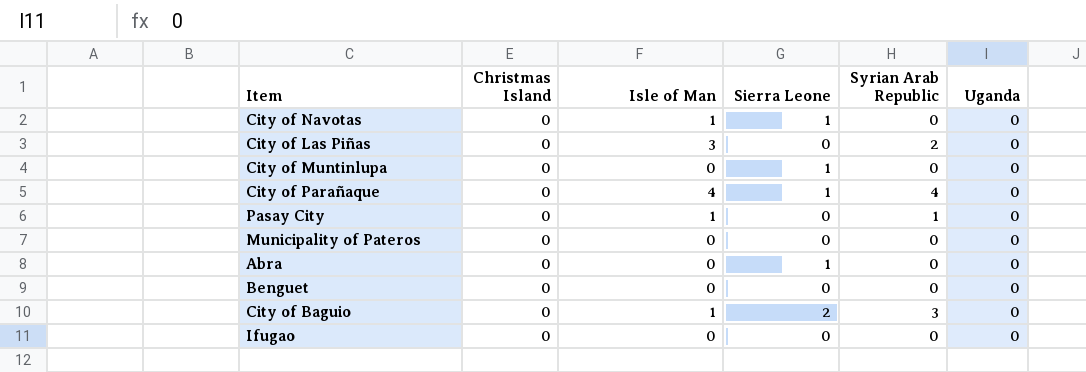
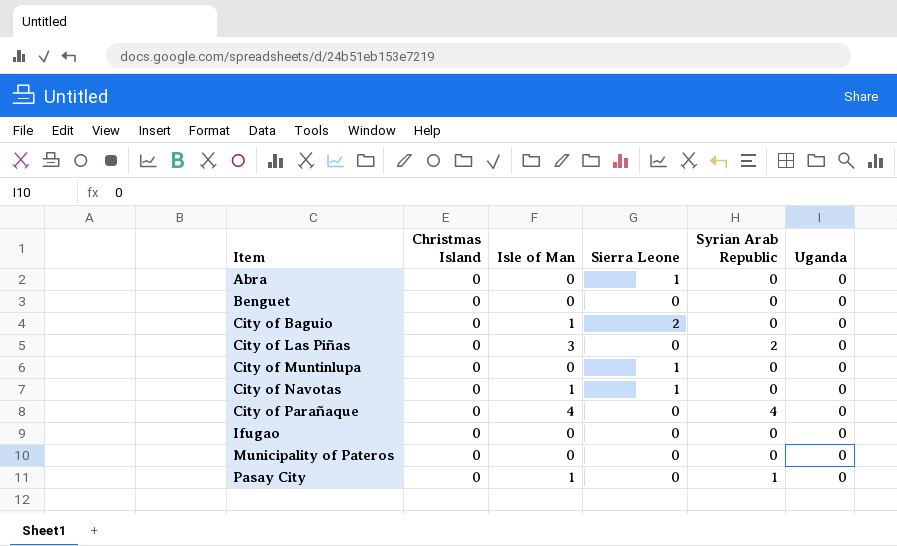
row order: none -> Item ascending
City of Baguio | Syrian Arab Republic: 3 -> 0
City of Parañaque | Sierra Leone: 1 -> 0

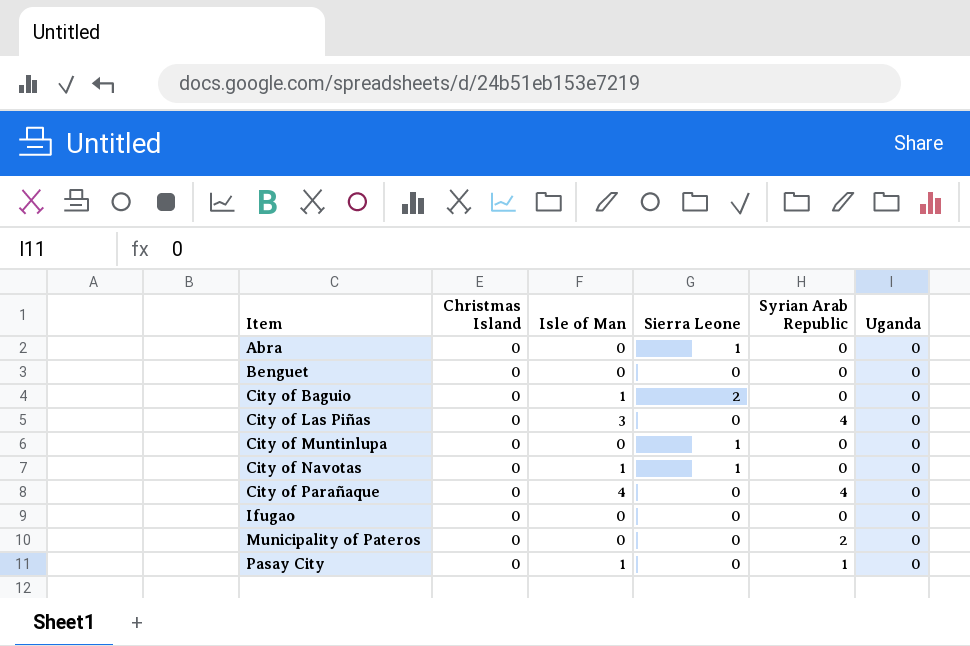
City of Las Piñas | Syrian Arab Republic: 2 -> 4
Municipality of Pateros | Syrian Arab Republic: 0 -> 2

